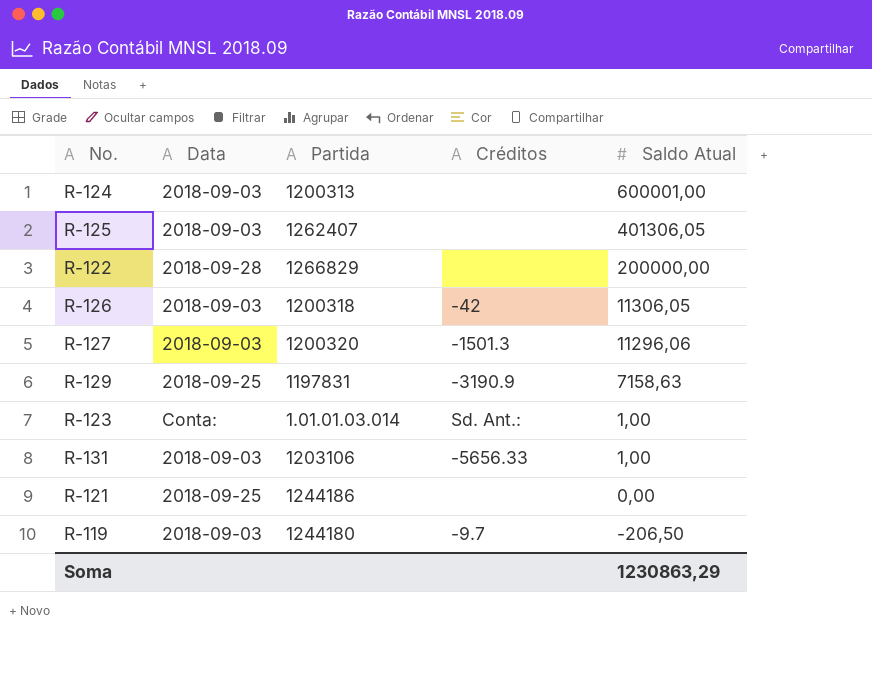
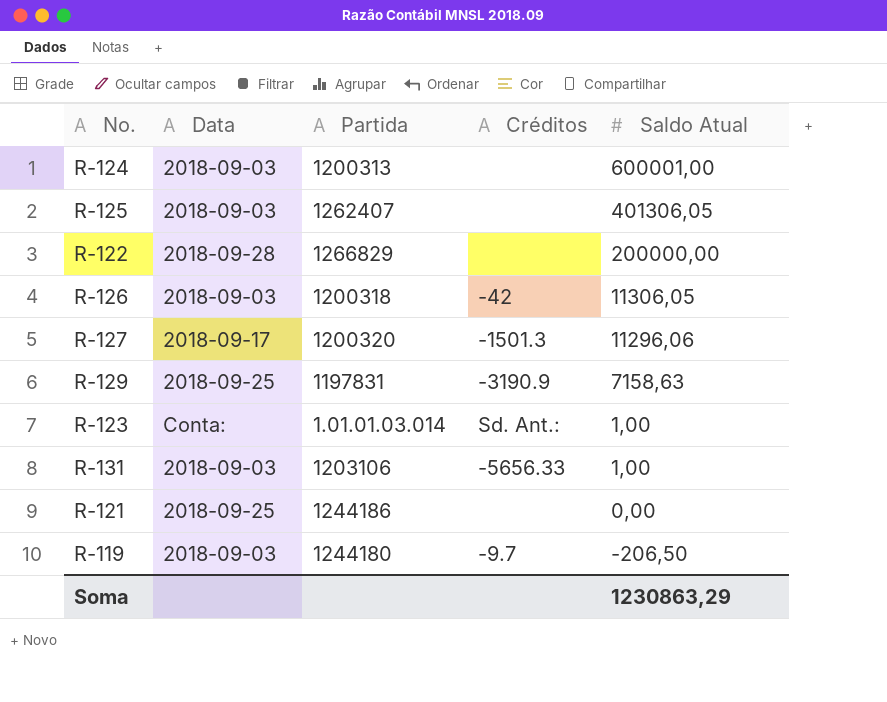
R-127 | Data: 2018-09-03 -> 2018-09-17

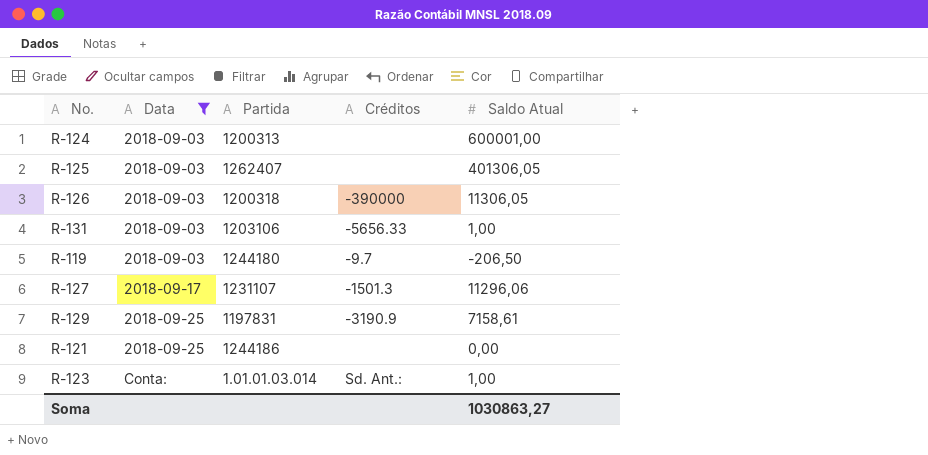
filter: none -> Data != 2018-09-28
row order: Saldo Atual descending -> Data ascending
R-126 | Créditos: -42 -> -390000
R-127 | Partida: 1200320 -> 1231107
R-129 | Saldo Atual: 7158,63 -> 7158,61
Soma | Saldo Atual: 1230863,29 -> 1030863,27

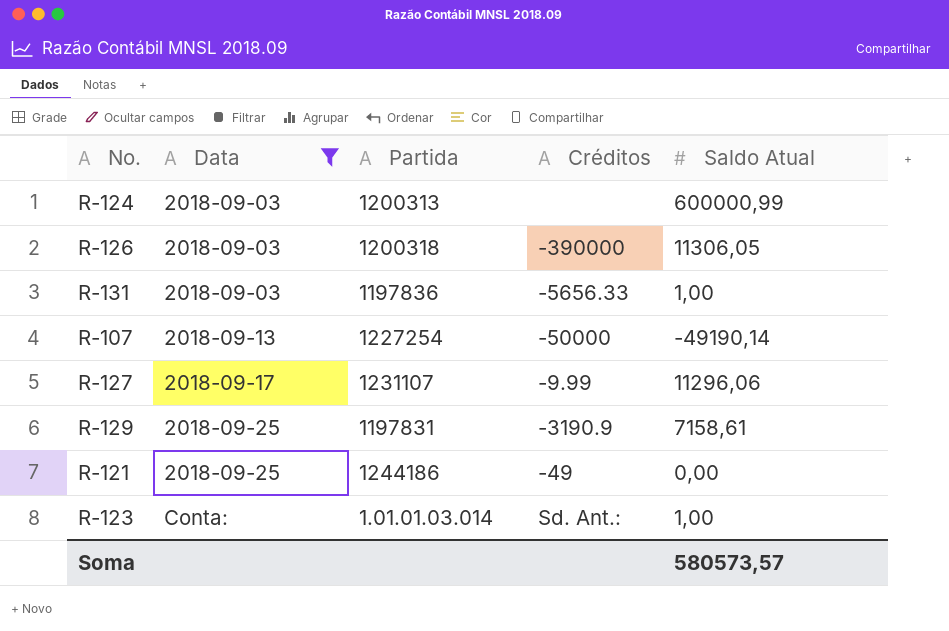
row R-125: 2018-09-03 | 1262407 | none | 401306,05 -> none
row R-119: 2018-09-03 | 1244180 | -9.7 | -206,50 -> none
R-124 | Saldo Atual: 600001,00 -> 600000,99
R-131 | Partida: 1203106 -> 1197836
row R-107: none -> 2018-09-13 | 1227254 | -50000 | -49190,14
R-127 | Créditos: -1501.3 -> -9.99
R-121 | Créditos: none -> -49
Soma | Saldo Atual: 1030863,27 -> 580573,57

